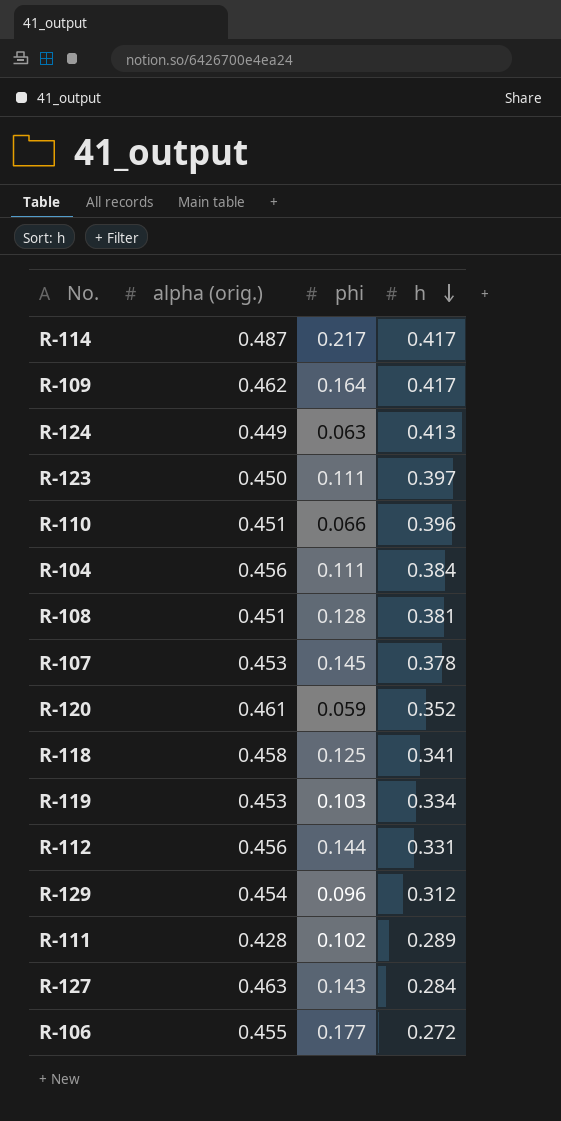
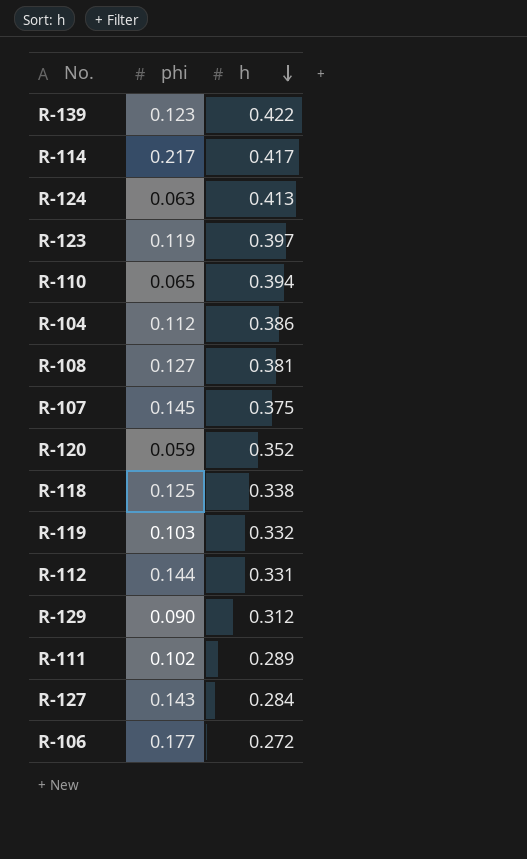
column alpha (orig.) | position: 2 -> none
row R-109: 0.462 | 0.164 | 0.417 -> none
row R-139: none -> 0.123 | 0.422
R-123 | phi: 0.111 -> 0.119
R-110 | phi: 0.066 -> 0.065
R-110 | h: 0.396 -> 0.394
R-104 | phi: 0.111 -> 0.112
R-104 | h: 0.384 -> 0.386
R-108 | phi: 0.128 -> 0.127
R-107 | h: 0.378 -> 0.375
R-118 | h: 0.341 -> 0.338
R-119 | h: 0.334 -> 0.332
R-129 | phi: 0.096 -> 0.090

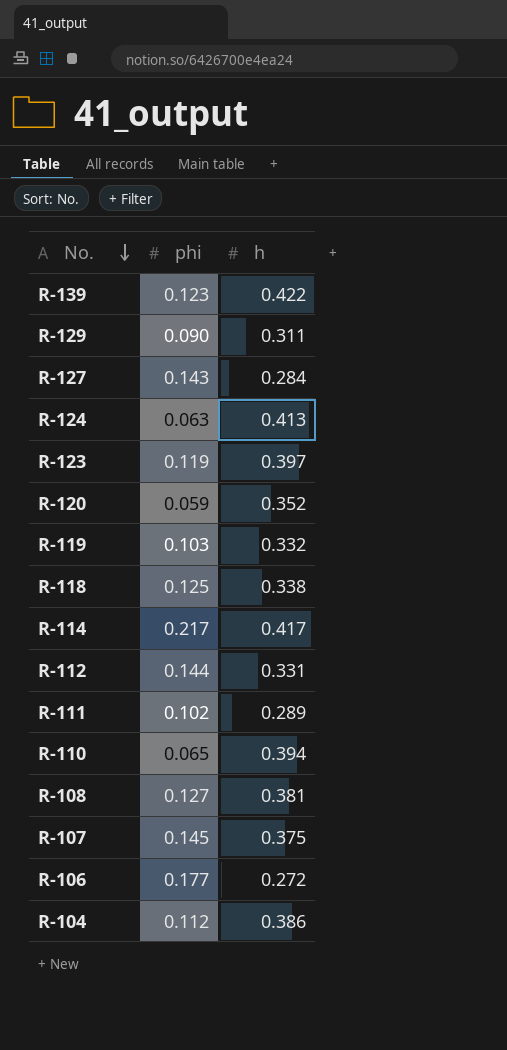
row order: h descending -> No. descending
R-129 | h: 0.312 -> 0.311

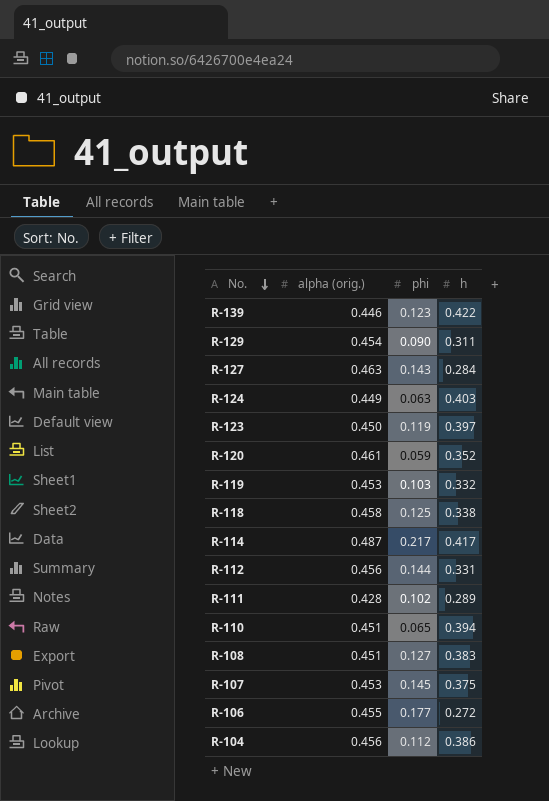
column alpha (orig.) | position: none -> 2
R-124 | h: 0.413 -> 0.403
R-108 | h: 0.381 -> 0.383

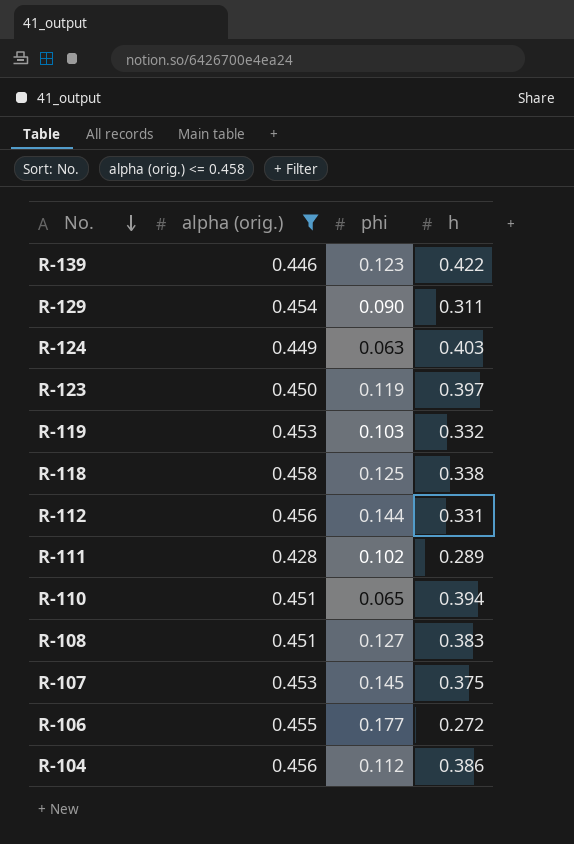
filter: none -> alpha (orig.) <= 0.458

